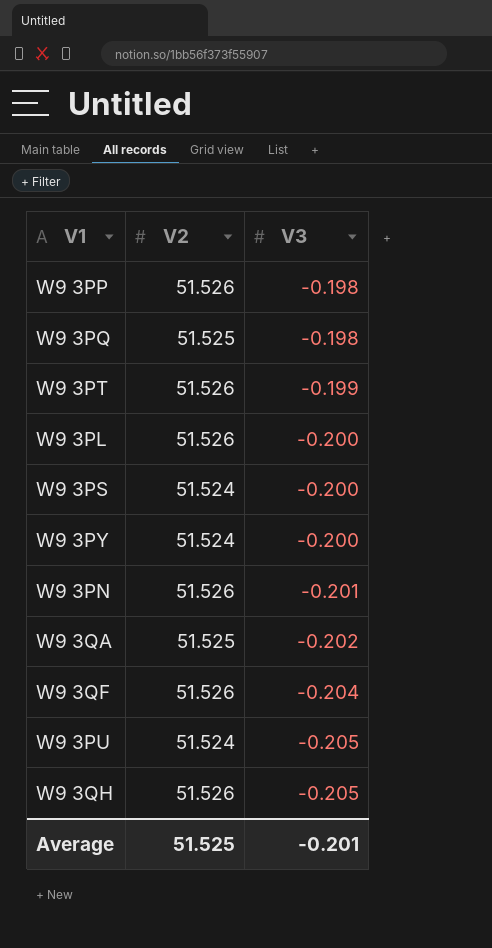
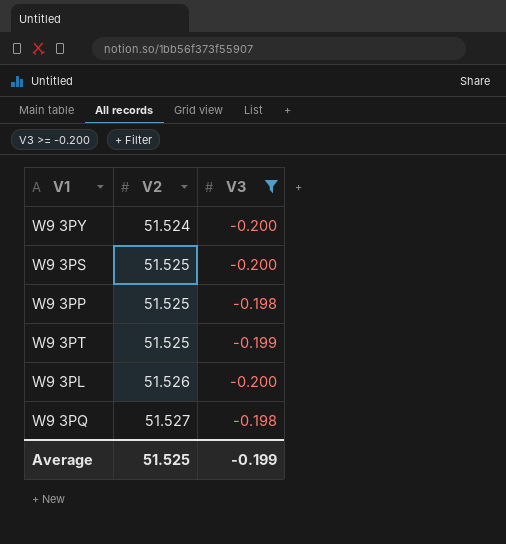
filter: none -> V3 >= -0.200
row order: V3 descending -> V2 ascending
W9 3PS | V2: 51.524 -> 51.525
W9 3PP | V2: 51.526 -> 51.525
W9 3PT | V2: 51.526 -> 51.525
W9 3PQ | V2: 51.525 -> 51.527
Average | V3: -0.201 -> -0.199

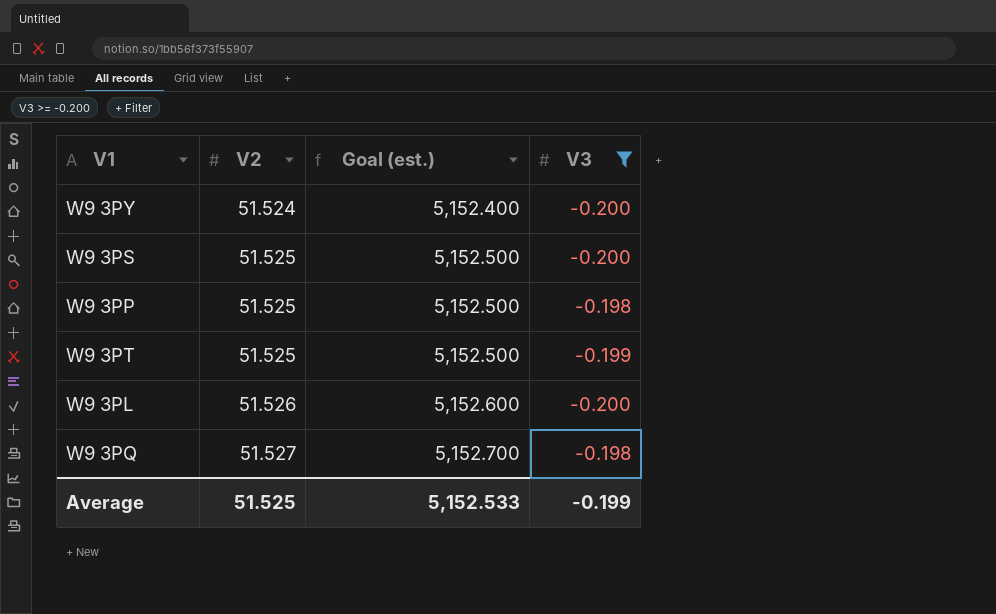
column Goal (est.) | formula: none -> [V2] * 100

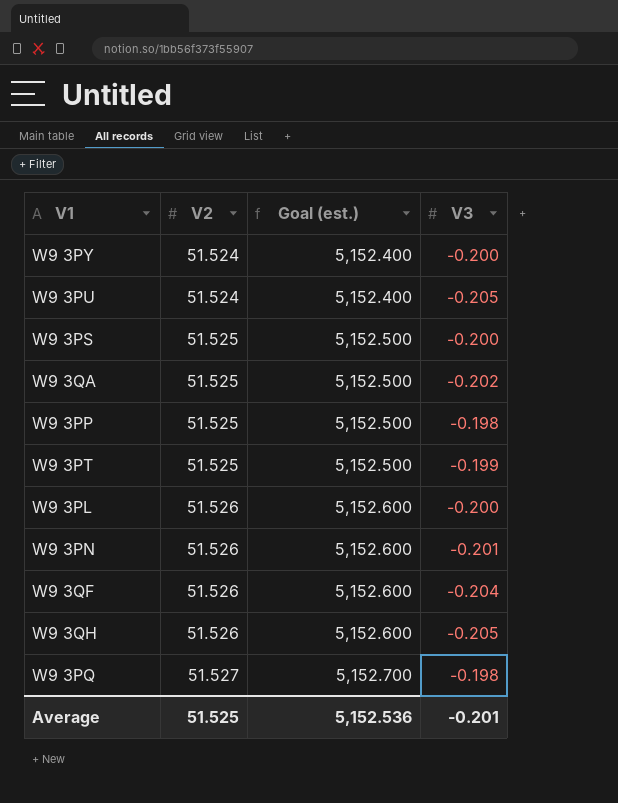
filter: V3 >= -0.200 -> none
Average | Goal (est.): 5,152.533 -> 5,152.536
Average | V3: -0.199 -> -0.201

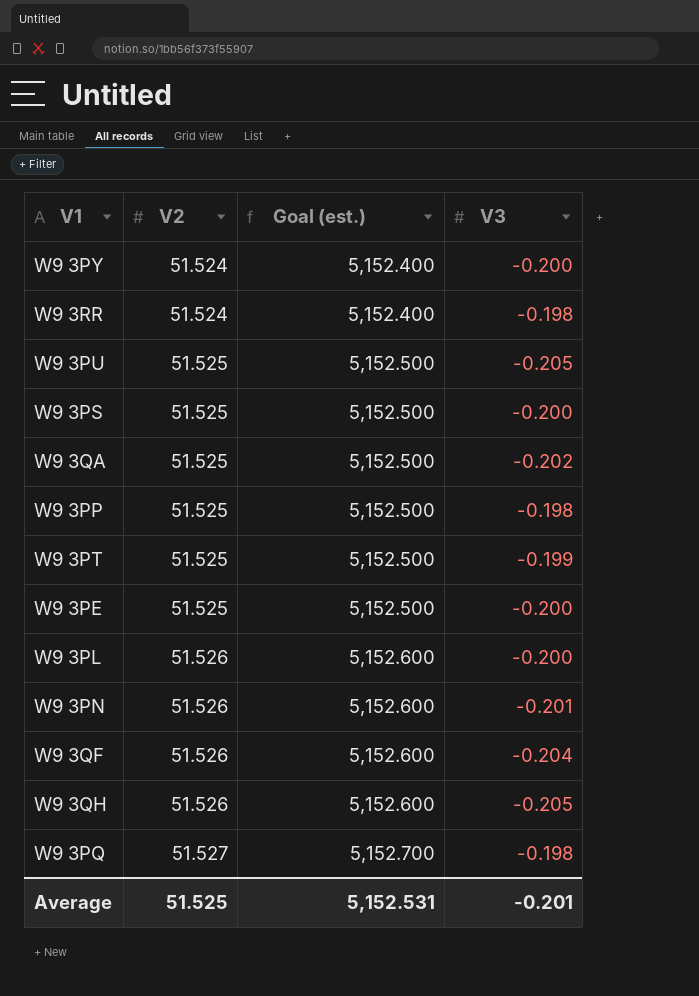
row W9 3RR: none -> 51.524 | 5,152.400 | -0.198
W9 3PU | V2: 51.524 -> 51.525
W9 3PU | Goal (est.): 5,152.400 -> 5,152.500
row W9 3PE: none -> 51.525 | 5,152.500 | -0.200
Average | Goal (est.): 5,152.536 -> 5,152.531

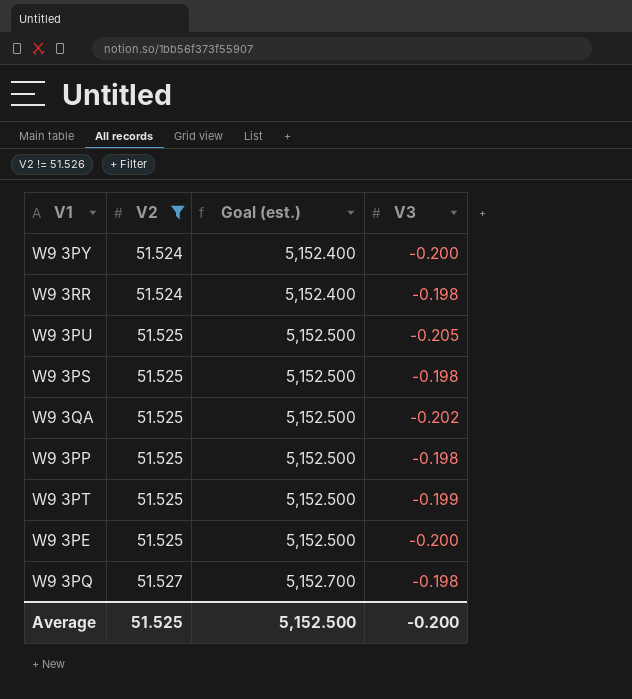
filter: none -> V2 != 51.526
W9 3PS | V3: -0.200 -> -0.198
Average | Goal (est.): 5,152.531 -> 5,152.500
Average | V3: -0.201 -> -0.200

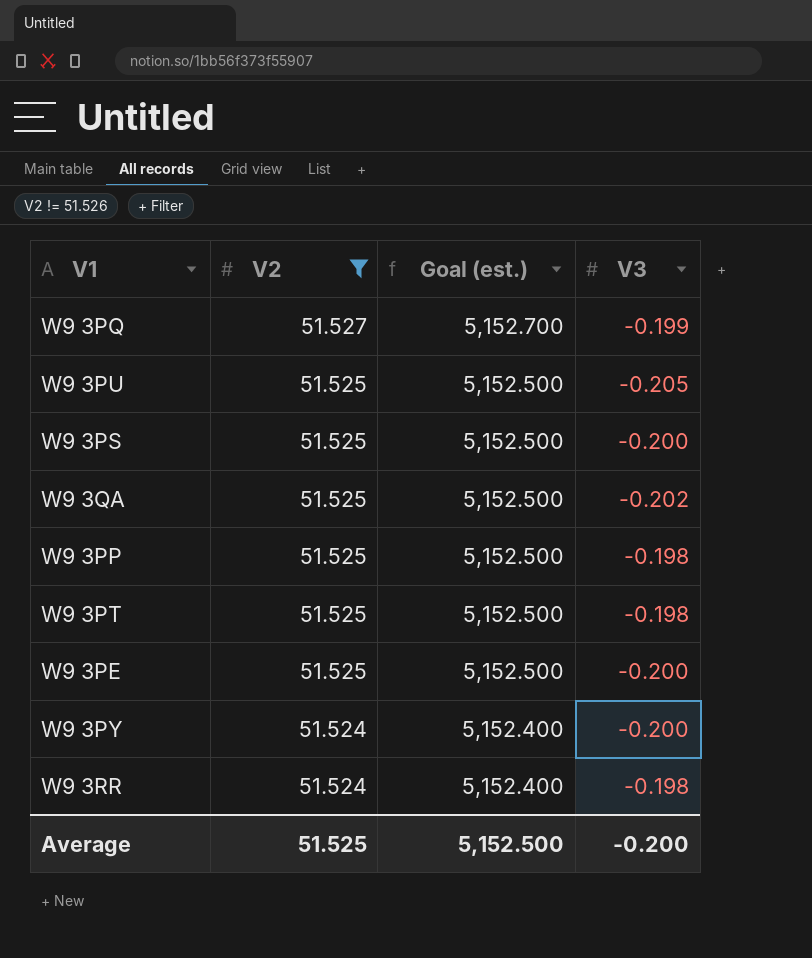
row order: V2 ascending -> V2 descending
W9 3PQ | V3: -0.198 -> -0.199
W9 3PS | V3: -0.198 -> -0.200
W9 3PT | V3: -0.199 -> -0.198

